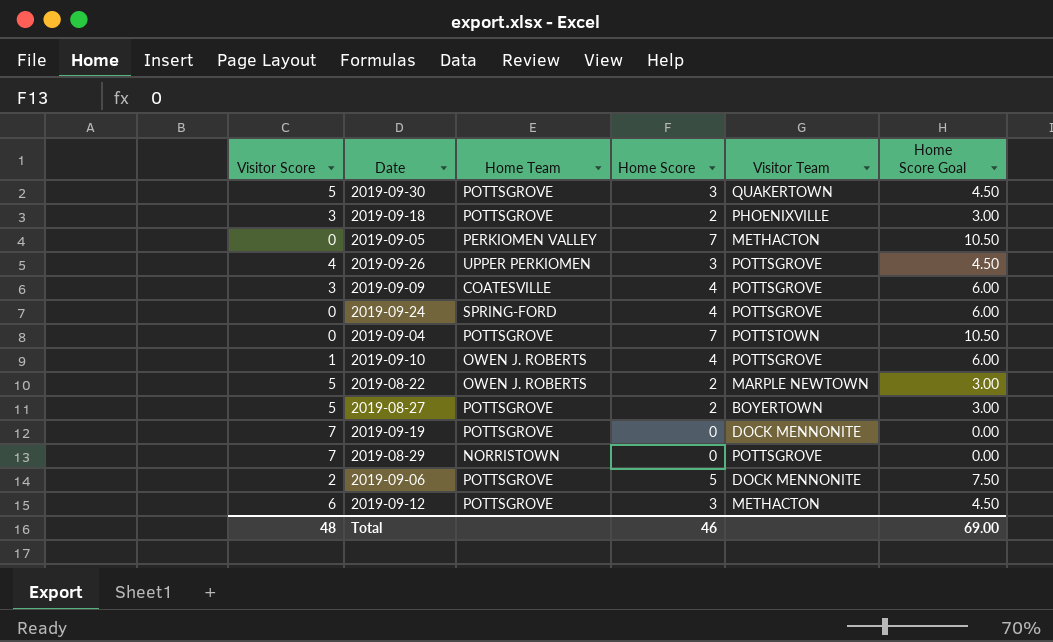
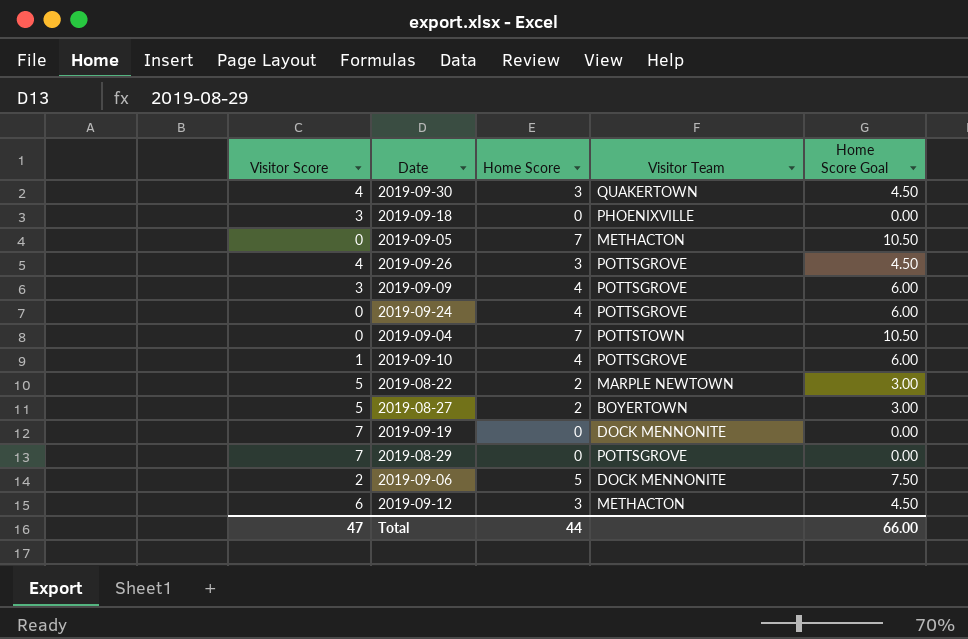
column Home Team | position: 3 -> none
2019-09-30 | Visitor Score: 5 -> 4
2019-09-18 | Home Score: 2 -> 0
2019-09-18 | Home Score Goal: 3.00 -> 0.00
Total | Visitor Score: 48 -> 47
Total | Home Score: 46 -> 44
Total | Home Score Goal: 69.00 -> 66.00

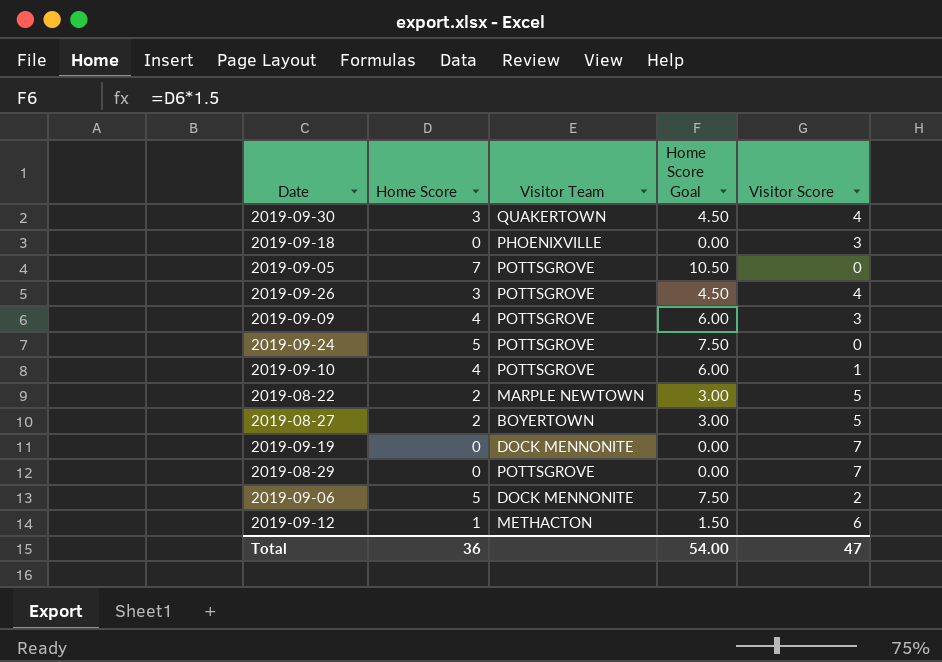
column Visitor Score | position: 1 -> 5
row 2019-09-04: 0 | 7 | POTTSTOWN | 10.50 -> none
2019-09-05 | Visitor Team: METHACTON -> POTTSGROVE
2019-09-24 | Home Score: 4 -> 5
2019-09-24 | Home Score Goal: 6.00 -> 7.50
2019-09-12 | Home Score: 3 -> 1
2019-09-12 | Home Score Goal: 4.50 -> 1.50
Total | Home Score: 44 -> 36
Total | Home Score Goal: 66.00 -> 54.00

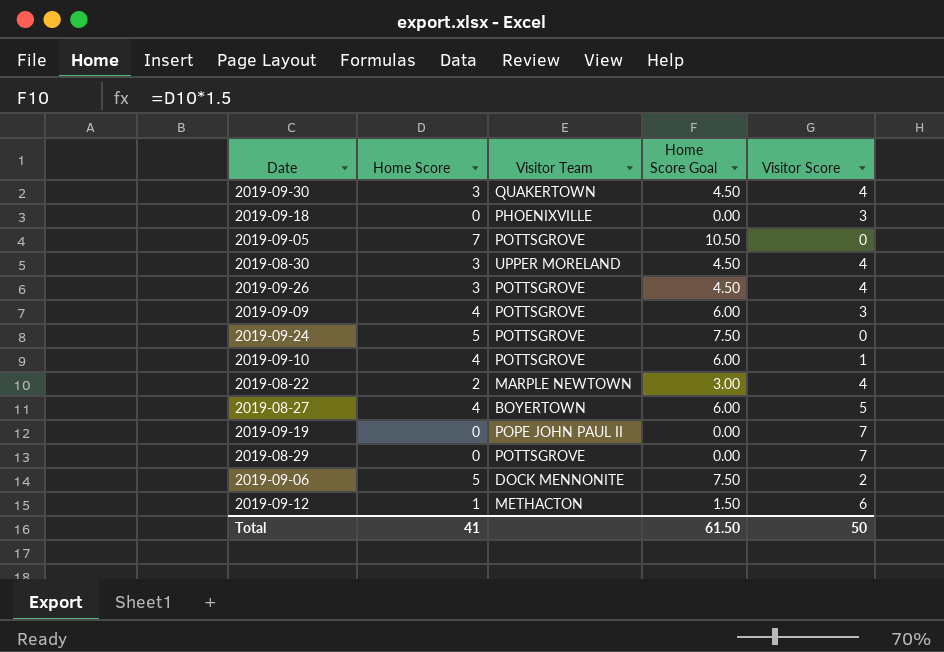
row 2019-08-30: none -> 3 | UPPER MORELAND | 4.50 | 4
2019-08-22 | Visitor Score: 5 -> 4
2019-08-27 | Home Score: 2 -> 4
2019-08-27 | Home Score Goal: 3.00 -> 6.00
2019-09-19 | Visitor Team: DOCK MENNONITE -> POPE JOHN PAUL II
Total | Home Score: 36 -> 41
Total | Home Score Goal: 54.00 -> 61.50
Total | Visitor Score: 47 -> 50

